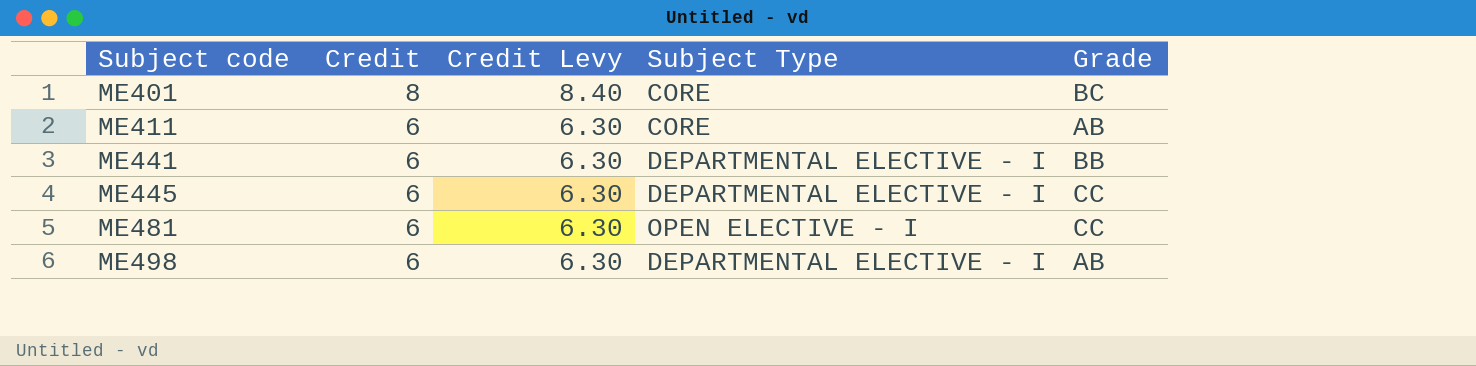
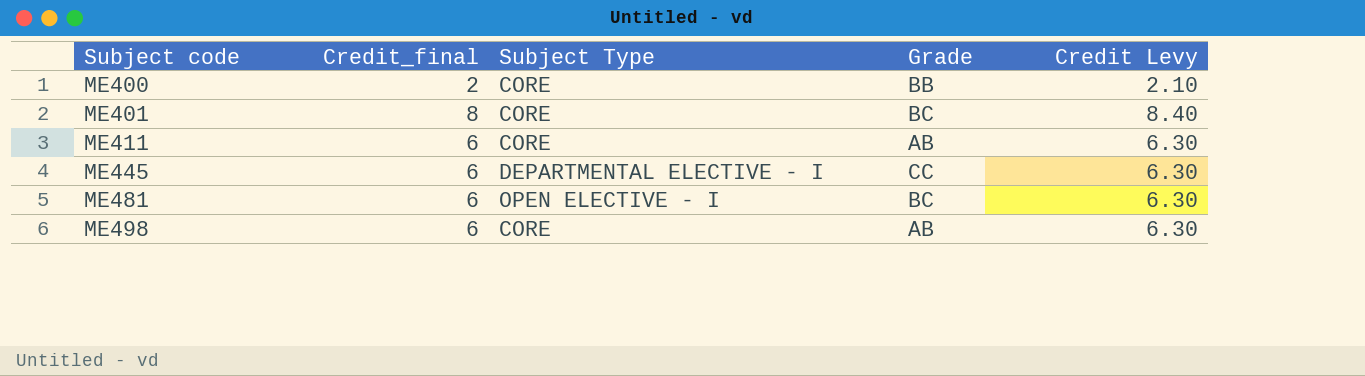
column name: Credit -> Credit_final
column Credit Levy | position: 3 -> 5
row ME441: 6 | 6.30 | DEPARTMENTAL ELECTIVE - I | BB -> none
row ME400: none -> 2 | CORE | BB | 2.10
ME481 | Grade: CC -> BC
ME498 | Subject Type: DEPARTMENTAL ELECTIVE - I -> CORE

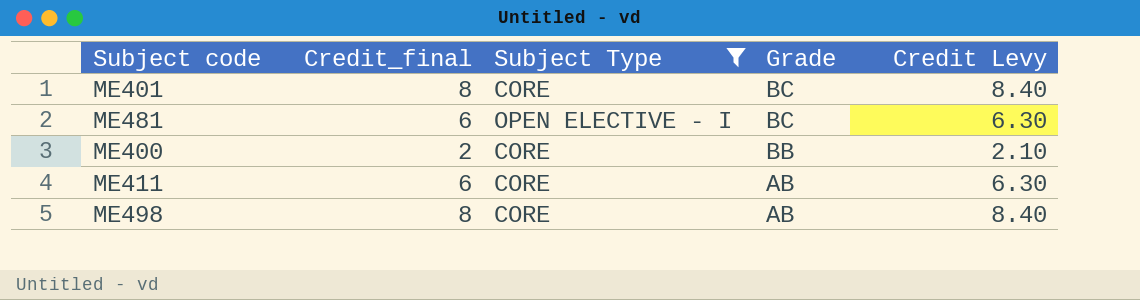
filter: none -> Subject Type != DEPARTMENTAL ELECTIVE - I
row order: Subject code ascending -> Grade descending
ME498 | Credit_final: 6 -> 8
ME498 | Credit Levy: 6.30 -> 8.40

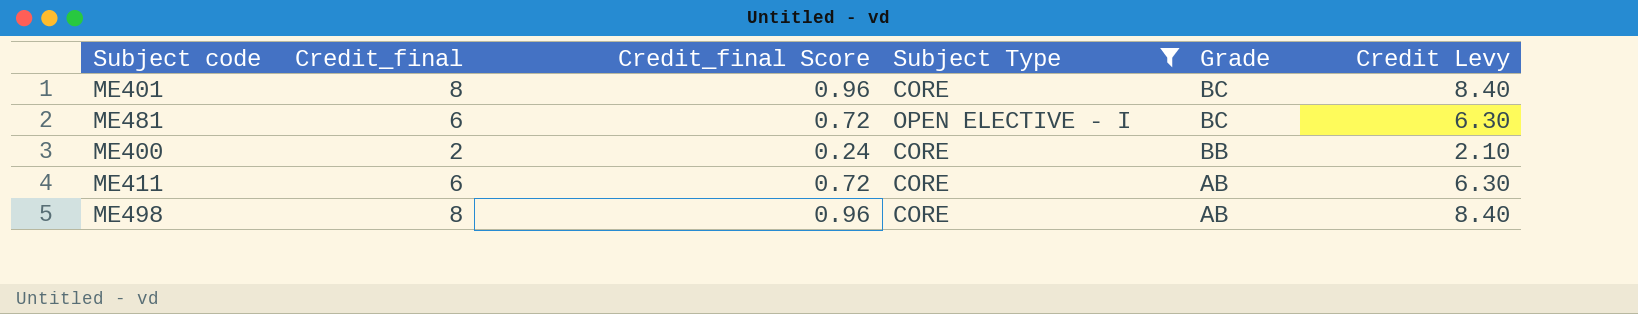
column Credit_final Score | formula: none -> [Credit_final] * 0.12

